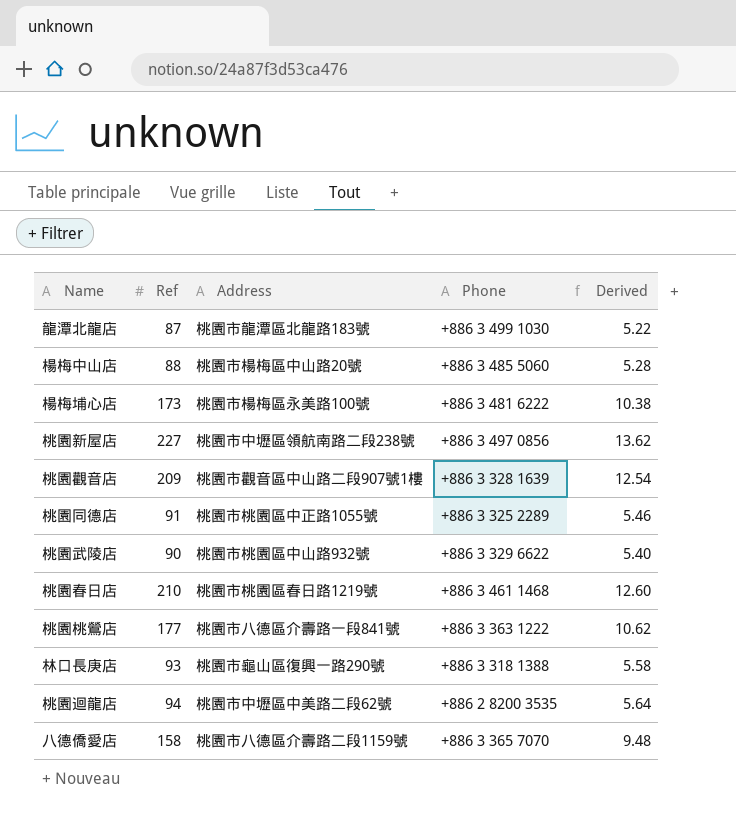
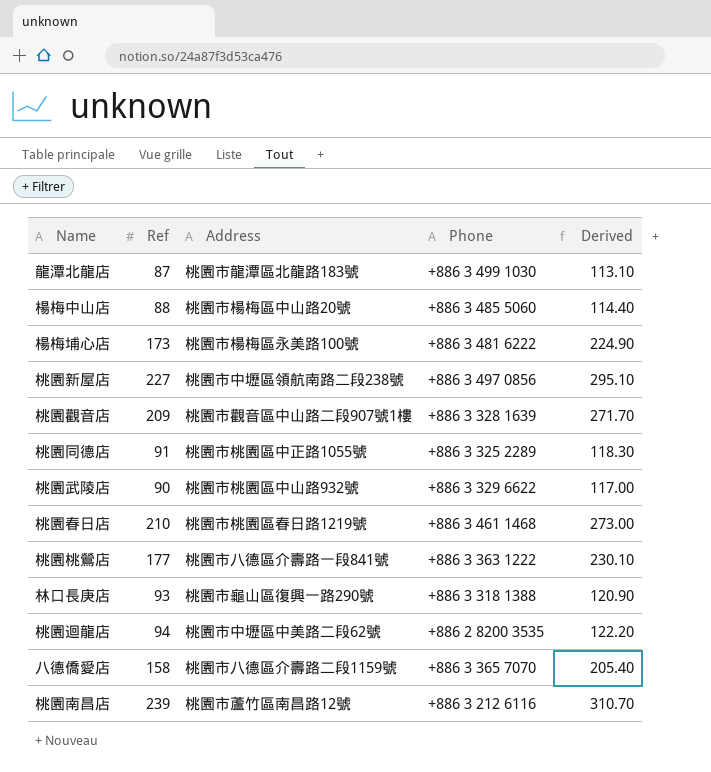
column Derived | formula: [Ref] * 0.06 -> [Ref] * 1.3
row 桃園南昌店: none -> 239 | 桃園市蘆竹區南昌路12號 | +886 3 212 6116 | 310.70

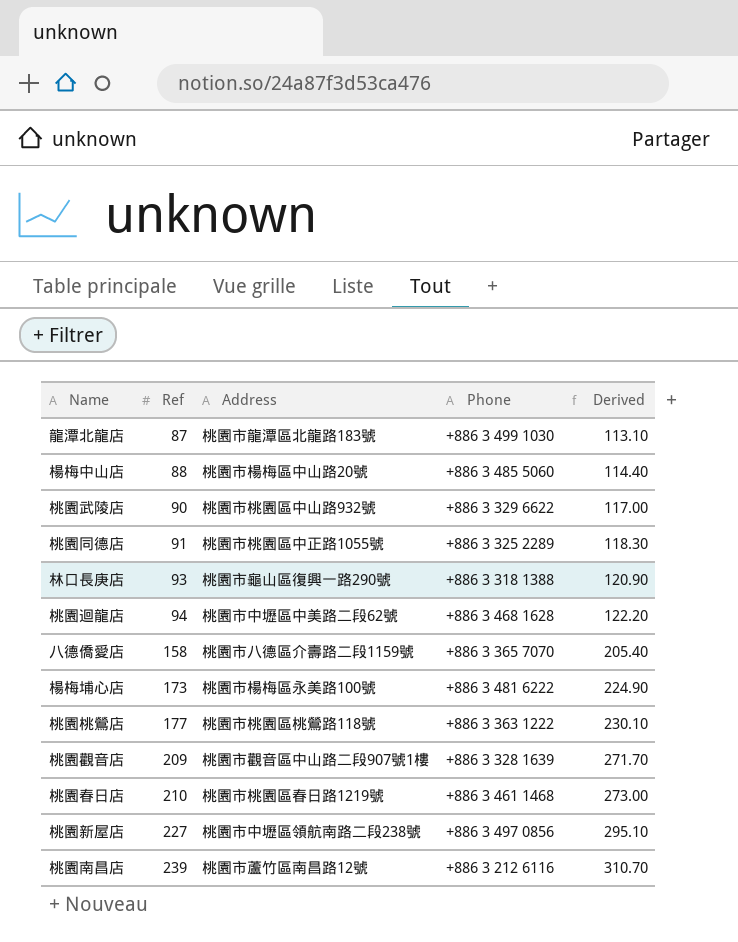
row order: none -> Ref ascending
桃園迴龍店 | Phone: +886 2 8200 3535 -> +886 3 468 1628
桃園桃鶯店 | Address: 桃園市八德區介壽路一段841號 -> 桃園市桃園區桃鶯路118號

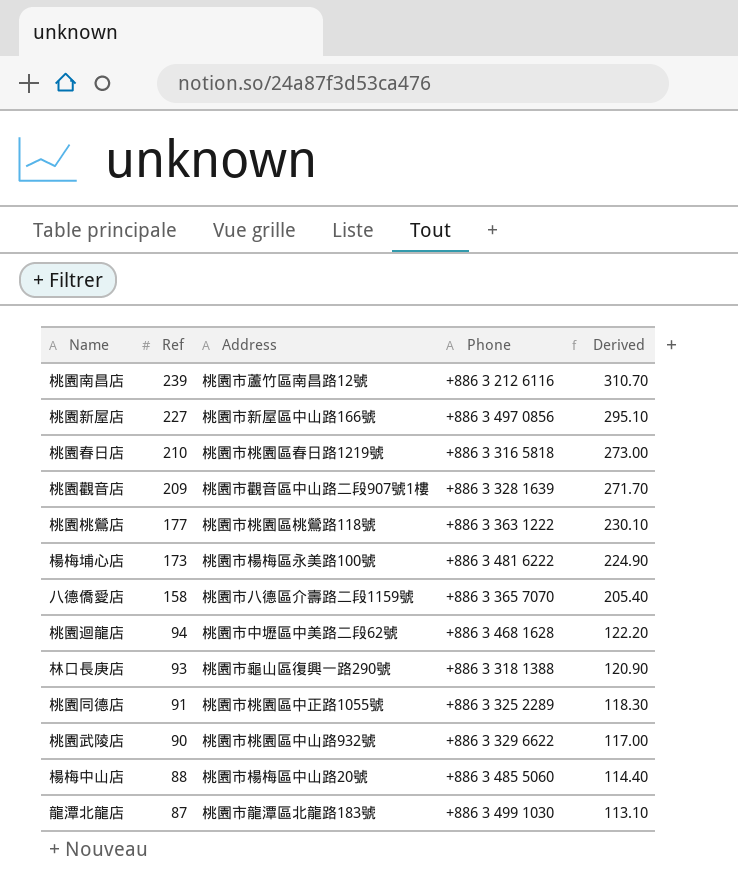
row order: Ref ascending -> Ref descending
桃園新屋店 | Address: 桃園市中壢區領航南路二段238號 -> 桃園市新屋區中山路166號
桃園春日店 | Phone: +886 3 461 1468 -> +886 3 316 5818

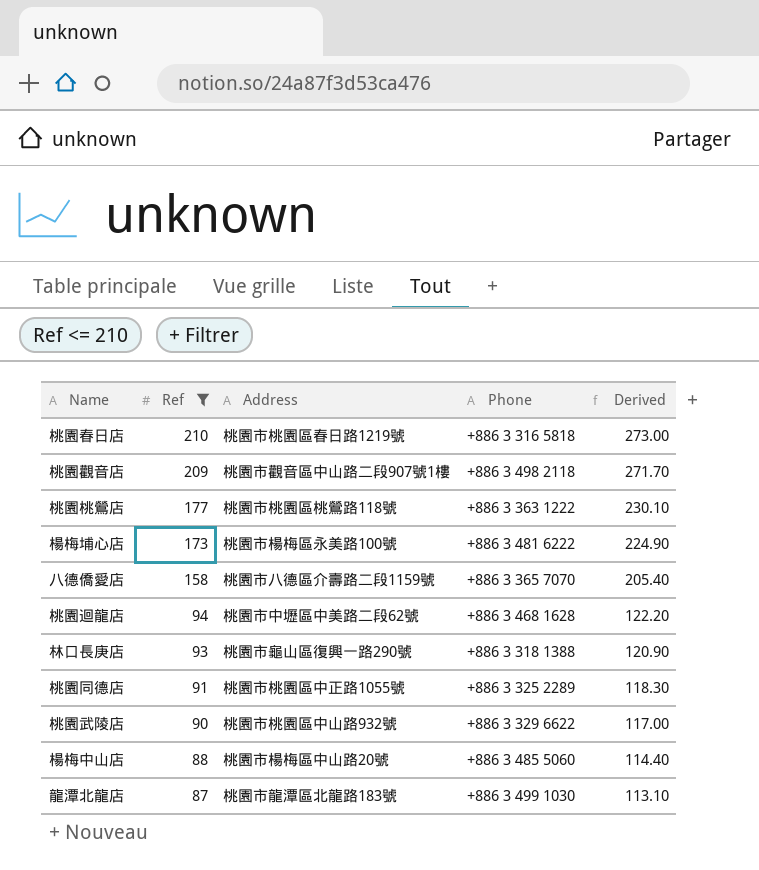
filter: none -> Ref <= 210
桃園觀音店 | Phone: +886 3 328 1639 -> +886 3 498 2118

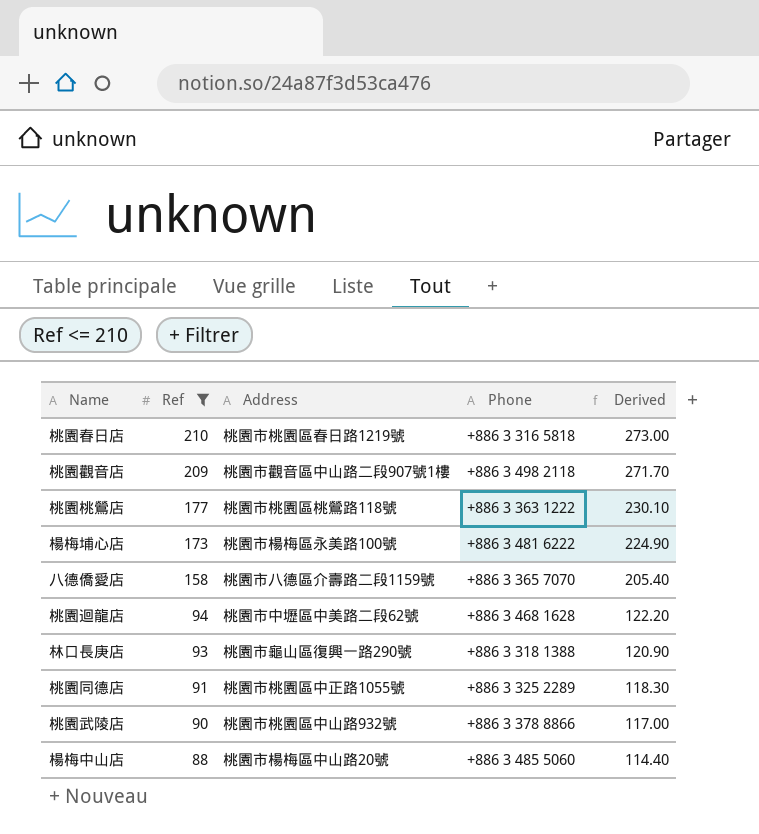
row 龍潭北龍店: 87 | 桃園市龍潭區北龍路183號 | +886 3 499 1030 | 113.10 -> none
桃園武陵店 | Phone: +886 3 329 6622 -> +886 3 378 8866

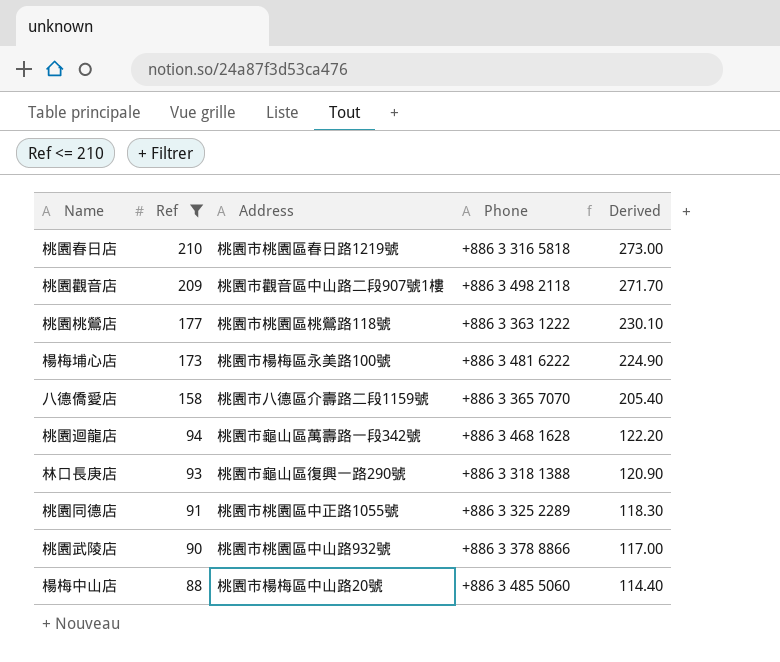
桃園迴龍店 | Address: 桃園市中壢區中美路二段62號 -> 桃園市龜山區萬壽路一段342號

